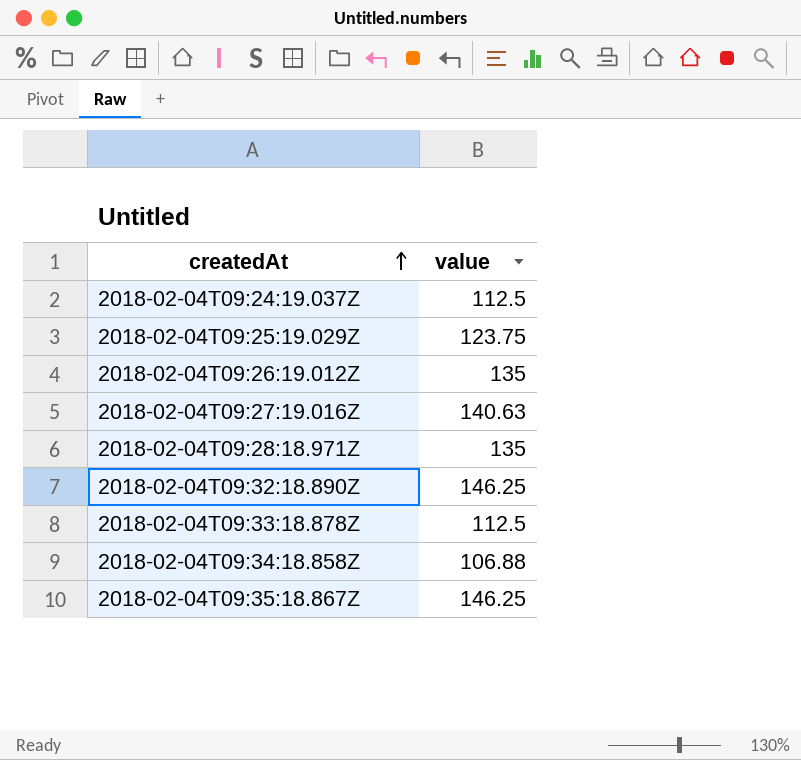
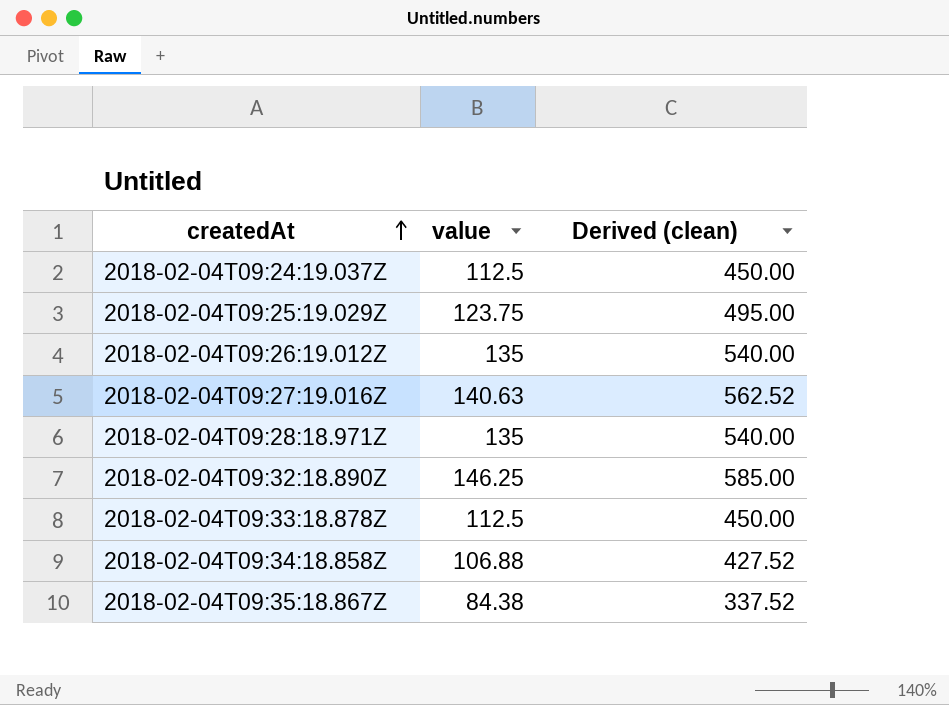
column Derived (clean) | formula: none -> [value] * 4
2018-02-04T09:35:18.867Z | value: 146.25 -> 84.38

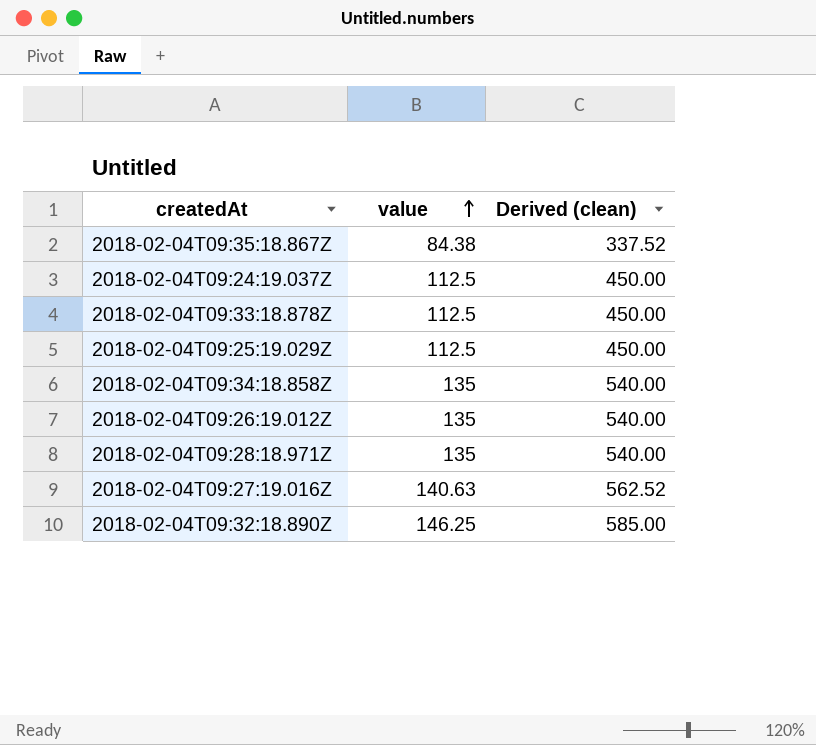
row order: createdAt ascending -> value ascending
2018-02-04T09:25:19.029Z | value: 123.75 -> 112.5
2018-02-04T09:25:19.029Z | Derived (clean): 495.00 -> 450.00
2018-02-04T09:34:18.858Z | value: 106.88 -> 135
2018-02-04T09:34:18.858Z | Derived (clean): 427.52 -> 540.00

